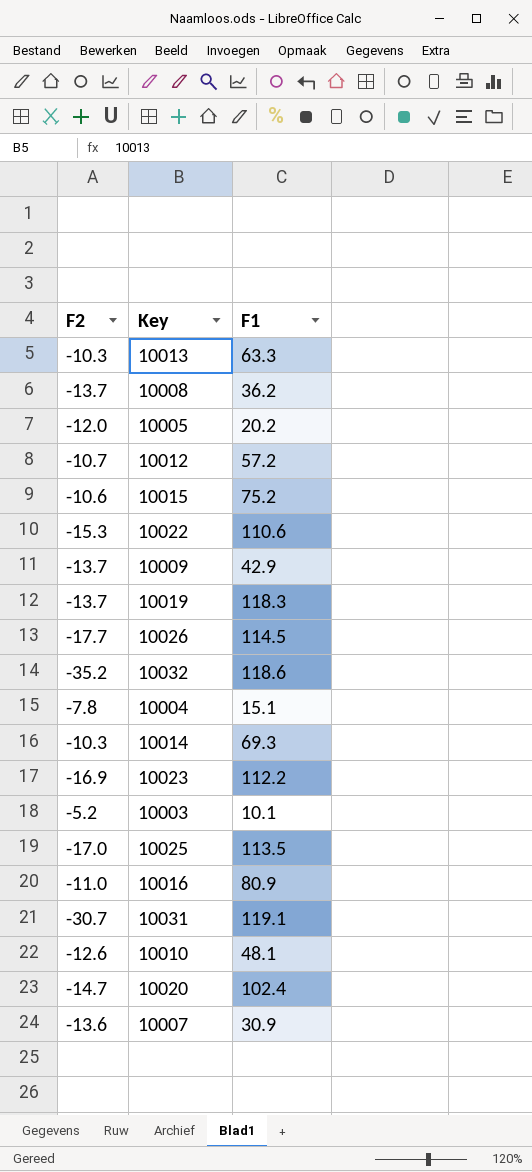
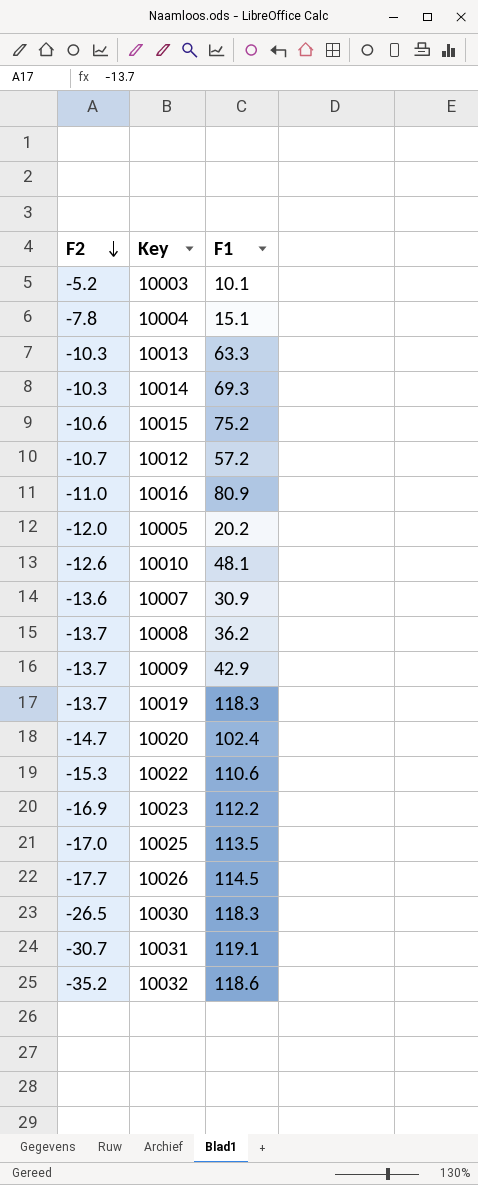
row order: none -> F2 descending
row 10030: none -> -26.5 | 118.3

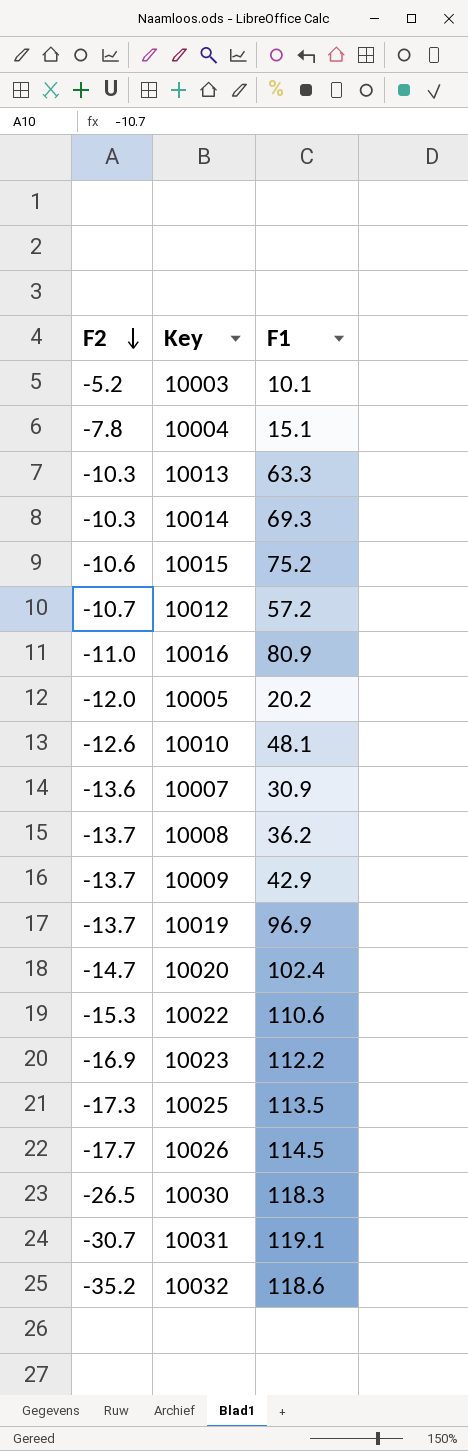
10019 | F1: 118.3 -> 96.9
10025 | F2: -17.0 -> -17.3

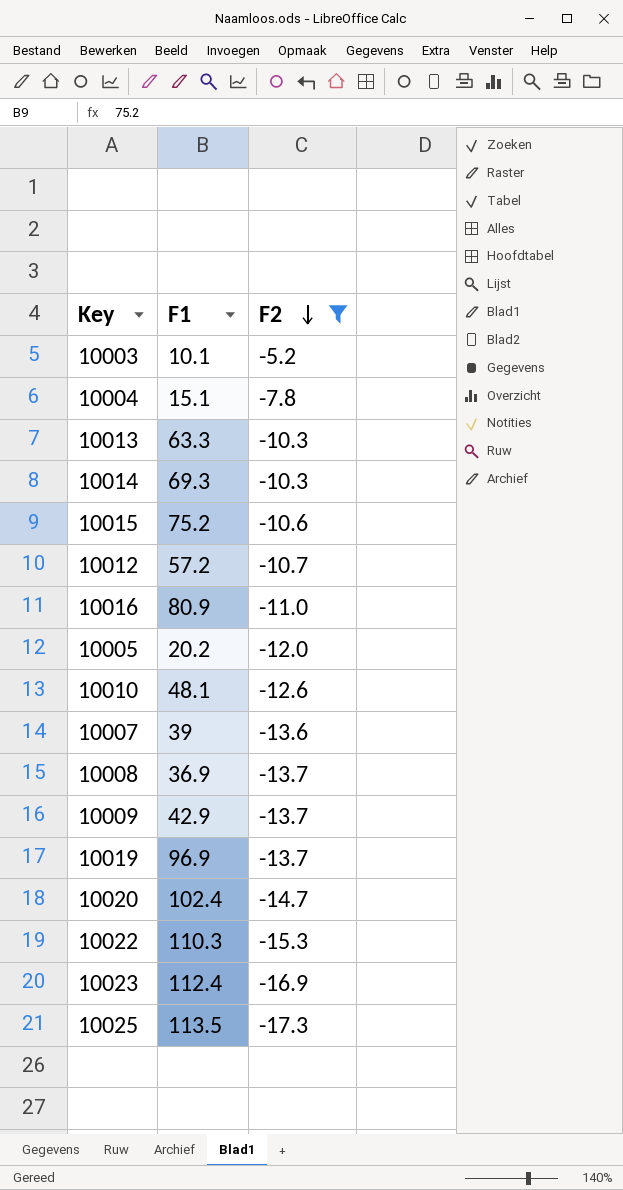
filter: none -> F2 >= -17.3
column F2 | position: 1 -> 3
10007 | F1: 30.9 -> 39
10008 | F1: 36.2 -> 36.9
10022 | F1: 110.6 -> 110.3
10023 | F1: 112.2 -> 112.4

